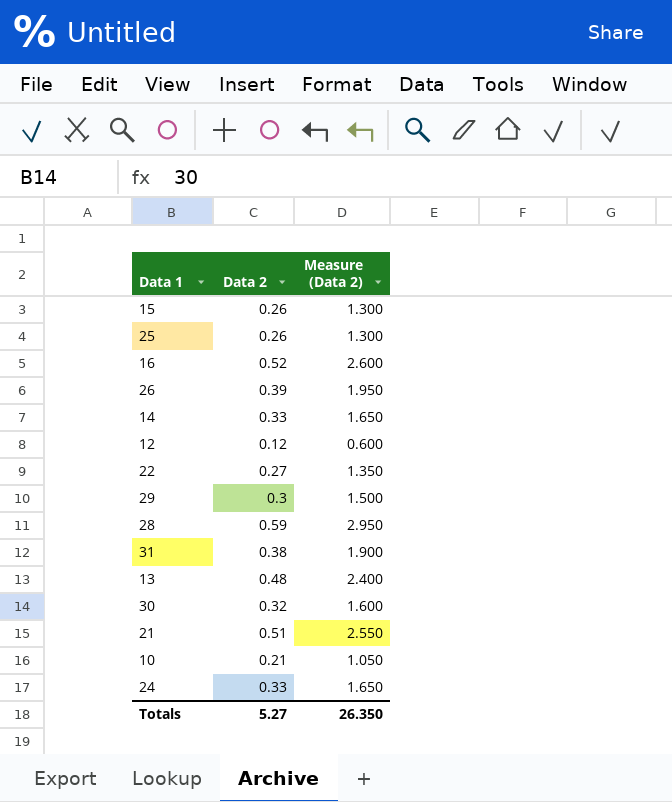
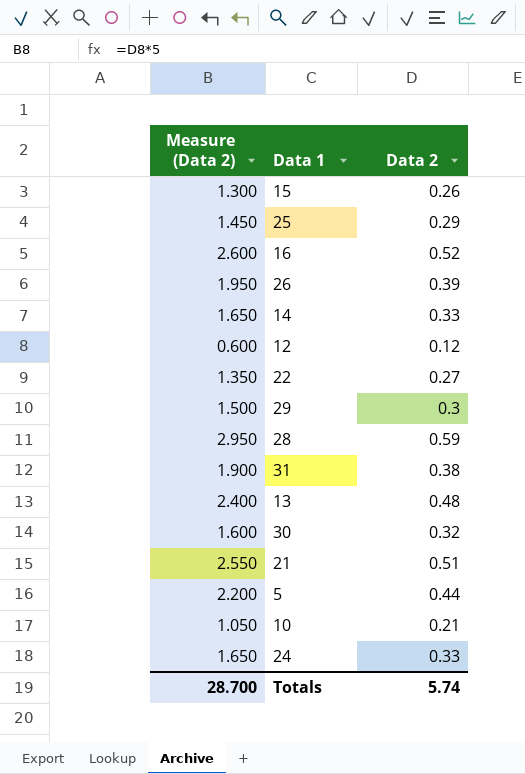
column Measure (Data 2) | position: 3 -> 1
25 | Measure (Data 2): 1.300 -> 1.450
25 | Data 2: 0.26 -> 0.29
row 5: none -> 2.200 | 0.44
Totals | Measure (Data 2): 26.350 -> 28.700
Totals | Data 2: 5.27 -> 5.74

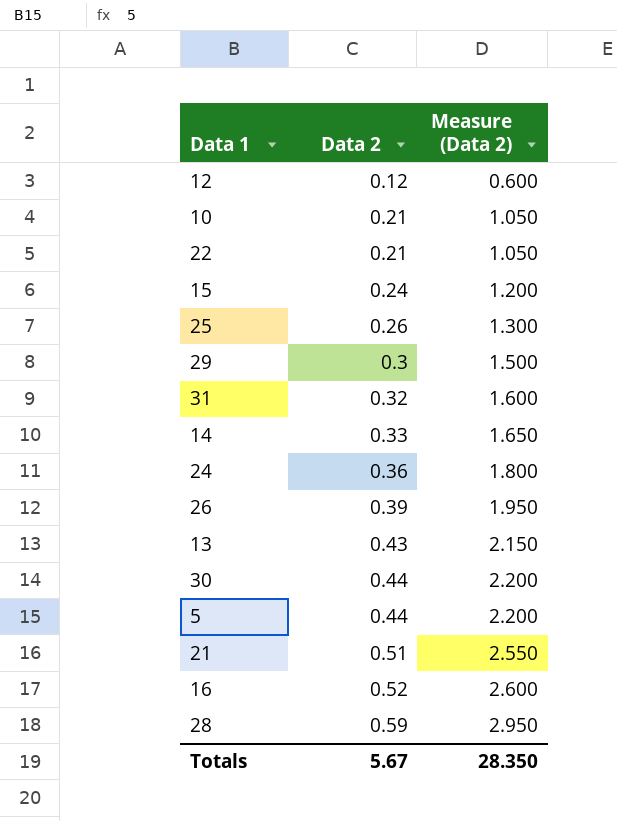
row order: none -> Data 2 ascending
column Measure (Data 2) | position: 1 -> 3
22 | Data 2: 0.27 -> 0.21
22 | Measure (Data 2): 1.350 -> 1.050
15 | Data 2: 0.26 -> 0.24
15 | Measure (Data 2): 1.300 -> 1.200
25 | Data 2: 0.29 -> 0.26
25 | Measure (Data 2): 1.450 -> 1.300
31 | Data 2: 0.38 -> 0.32
31 | Measure (Data 2): 1.900 -> 1.600
24 | Data 2: 0.33 -> 0.36
24 | Measure (Data 2): 1.650 -> 1.800
13 | Data 2: 0.48 -> 0.43
13 | Measure (Data 2): 2.400 -> 2.150
30 | Data 2: 0.32 -> 0.44
30 | Measure (Data 2): 1.600 -> 2.200
Totals | Data 2: 5.74 -> 5.67
Totals | Measure (Data 2): 28.700 -> 28.350

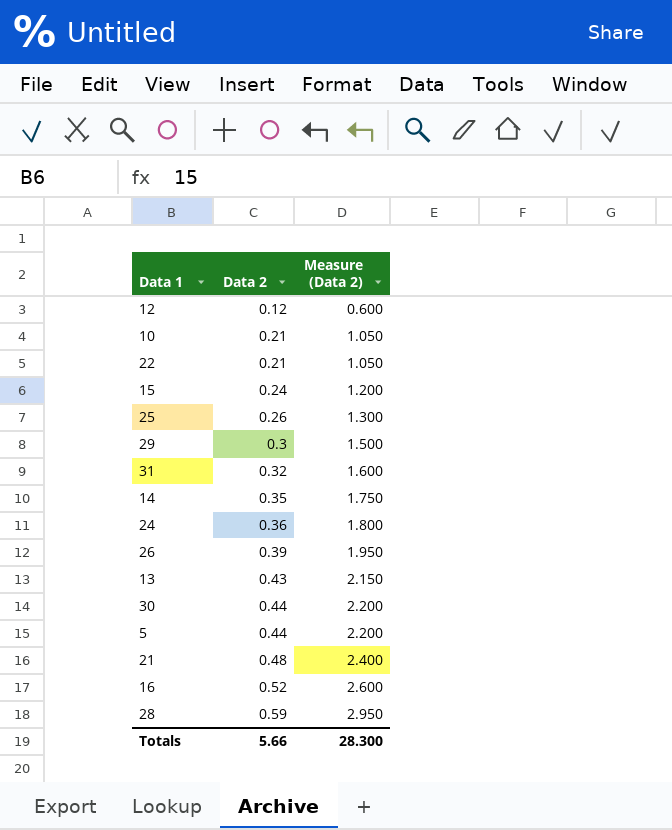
14 | Data 2: 0.33 -> 0.35
14 | Measure (Data 2): 1.650 -> 1.750
21 | Data 2: 0.51 -> 0.48
21 | Measure (Data 2): 2.550 -> 2.400
Totals | Data 2: 5.67 -> 5.66
Totals | Measure (Data 2): 28.350 -> 28.300

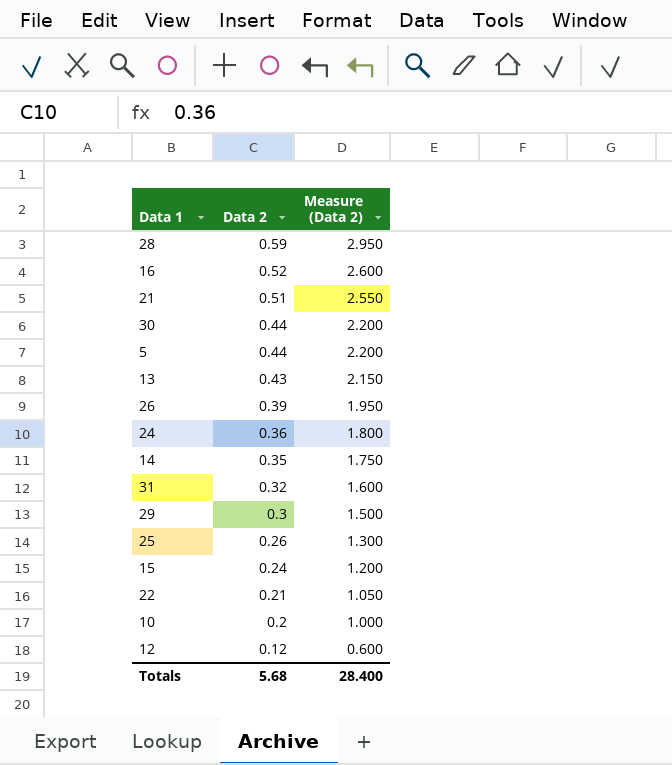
row order: Data 2 ascending -> Data 2 descending
21 | Data 2: 0.48 -> 0.51
21 | Measure (Data 2): 2.400 -> 2.550
10 | Data 2: 0.21 -> 0.2
10 | Measure (Data 2): 1.050 -> 1.000
Totals | Data 2: 5.66 -> 5.68
Totals | Measure (Data 2): 28.300 -> 28.400

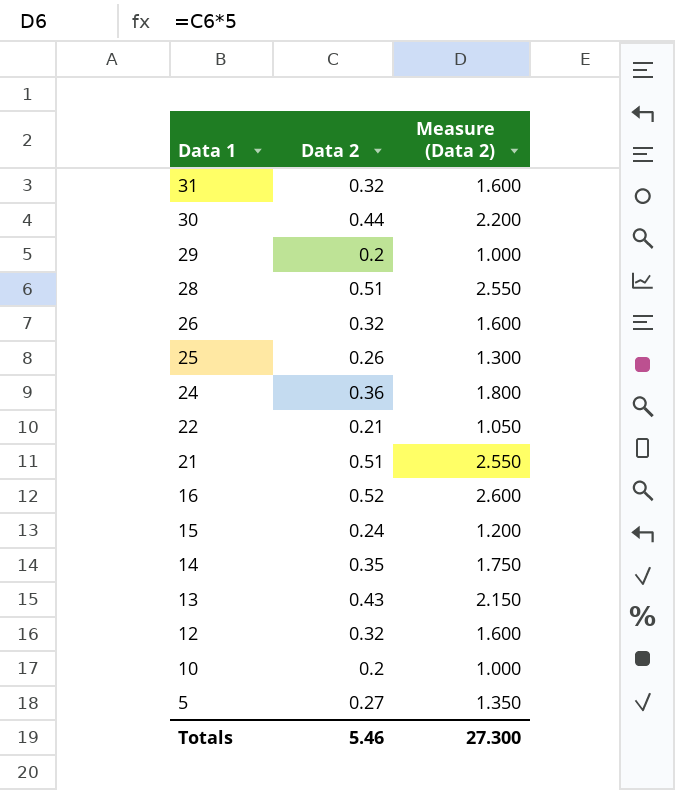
row order: Data 2 descending -> Data 1 descending
29 | Data 2: 0.3 -> 0.2
29 | Measure (Data 2): 1.500 -> 1.000
28 | Data 2: 0.59 -> 0.51
28 | Measure (Data 2): 2.950 -> 2.550
26 | Data 2: 0.39 -> 0.32
26 | Measure (Data 2): 1.950 -> 1.600
12 | Data 2: 0.12 -> 0.32
12 | Measure (Data 2): 0.600 -> 1.600
5 | Data 2: 0.44 -> 0.27
5 | Measure (Data 2): 2.200 -> 1.350
Totals | Data 2: 5.68 -> 5.46
Totals | Measure (Data 2): 28.400 -> 27.300

